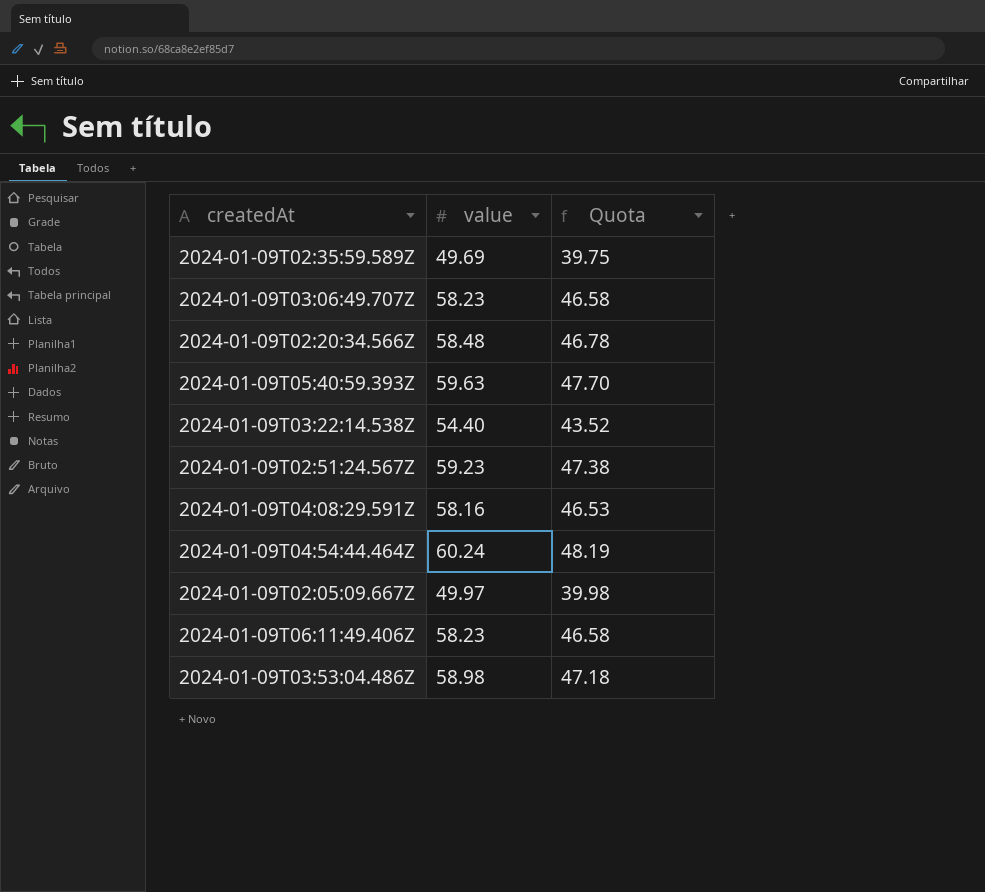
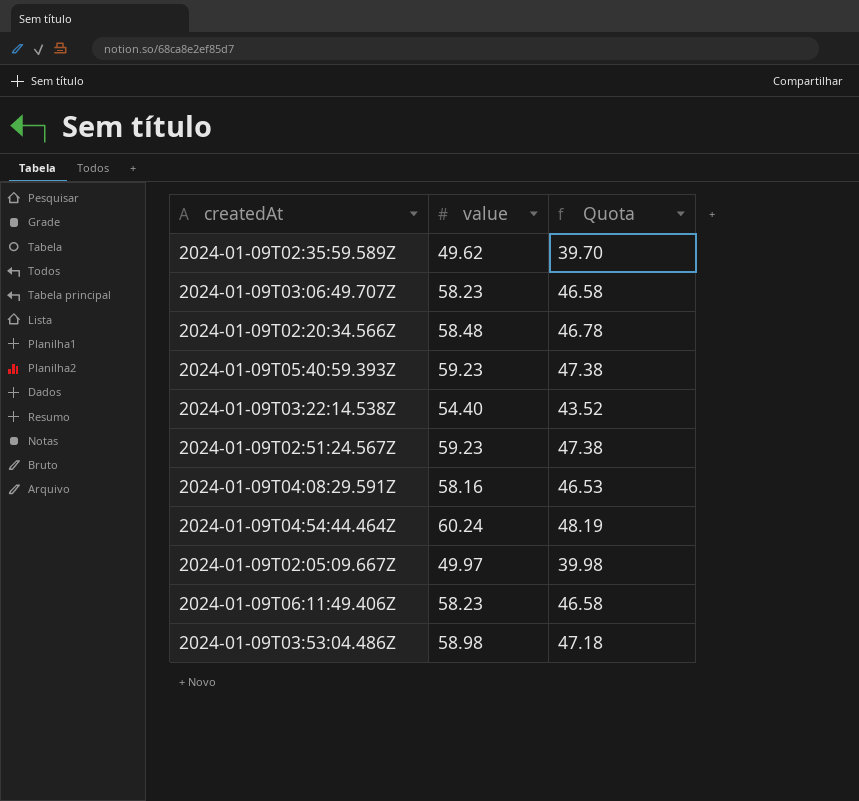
2024-01-09T02:35:59.589Z | value: 49.69 -> 49.62
2024-01-09T02:35:59.589Z | Quota: 39.75 -> 39.70
2024-01-09T05:40:59.393Z | value: 59.63 -> 59.23
2024-01-09T05:40:59.393Z | Quota: 47.70 -> 47.38

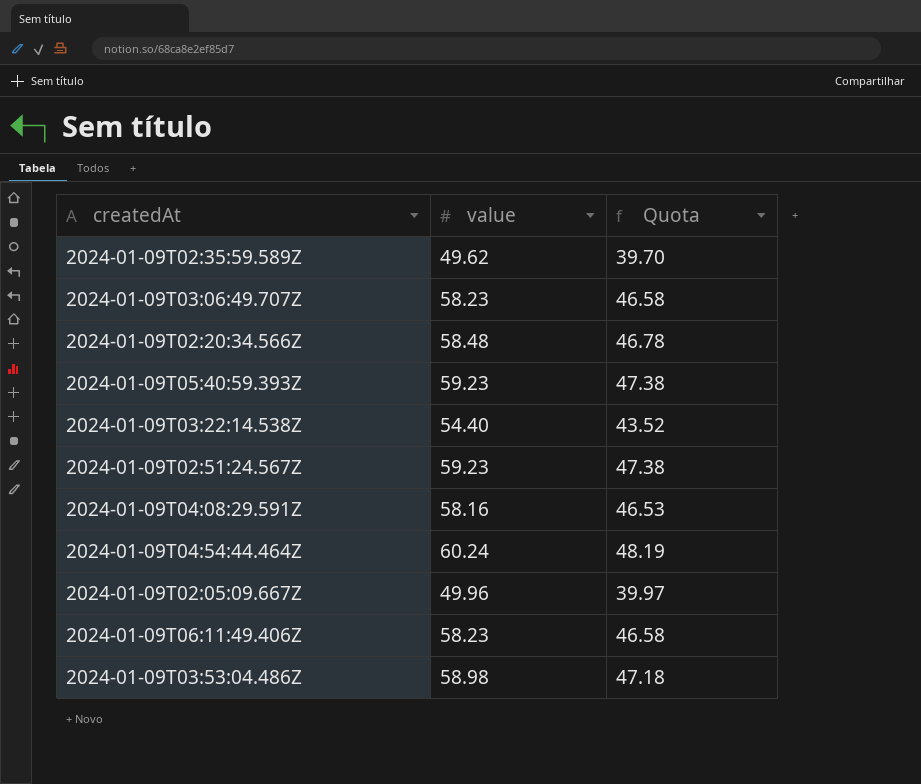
2024-01-09T02:05:09.667Z | value: 49.97 -> 49.96
2024-01-09T02:05:09.667Z | Quota: 39.98 -> 39.97

